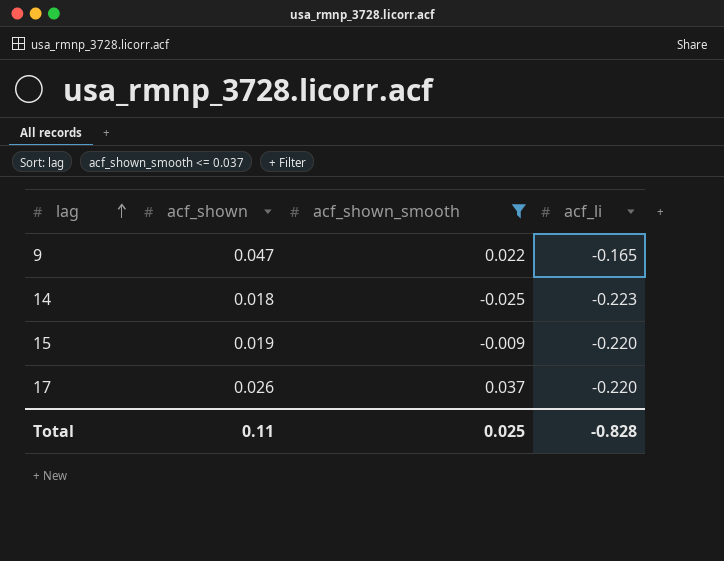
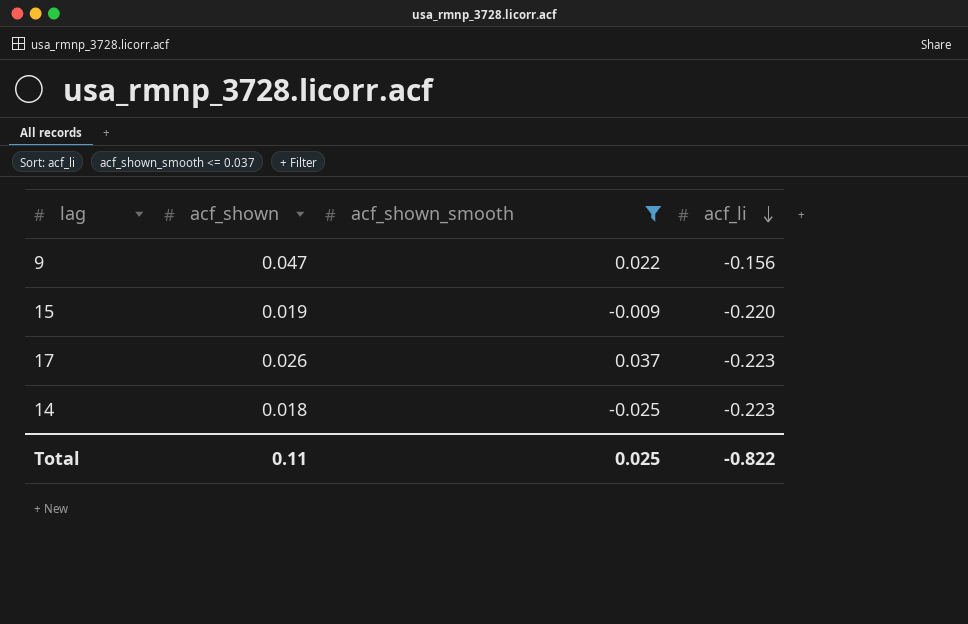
row order: lag ascending -> acf_li descending
9 | acf_li: -0.165 -> -0.156
17 | acf_li: -0.220 -> -0.223
Total | acf_li: -0.828 -> -0.822

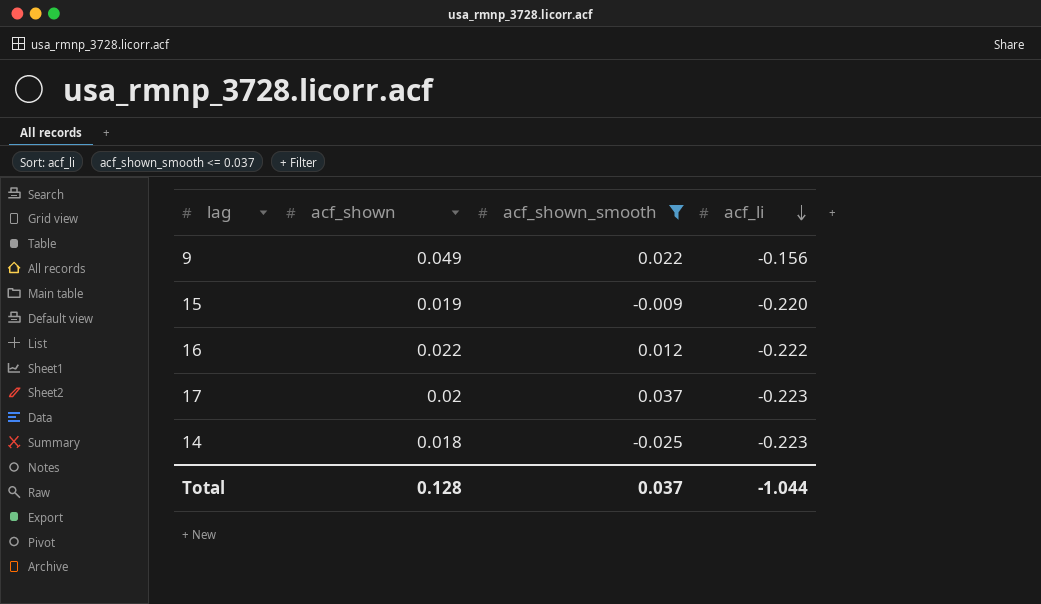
9 | acf_shown: 0.047 -> 0.049
row 16: none -> 0.022 | 0.012 | -0.222
17 | acf_shown: 0.026 -> 0.02
Total | acf_shown: 0.11 -> 0.128
Total | acf_shown_smooth: 0.025 -> 0.037
Total | acf_li: -0.822 -> -1.044

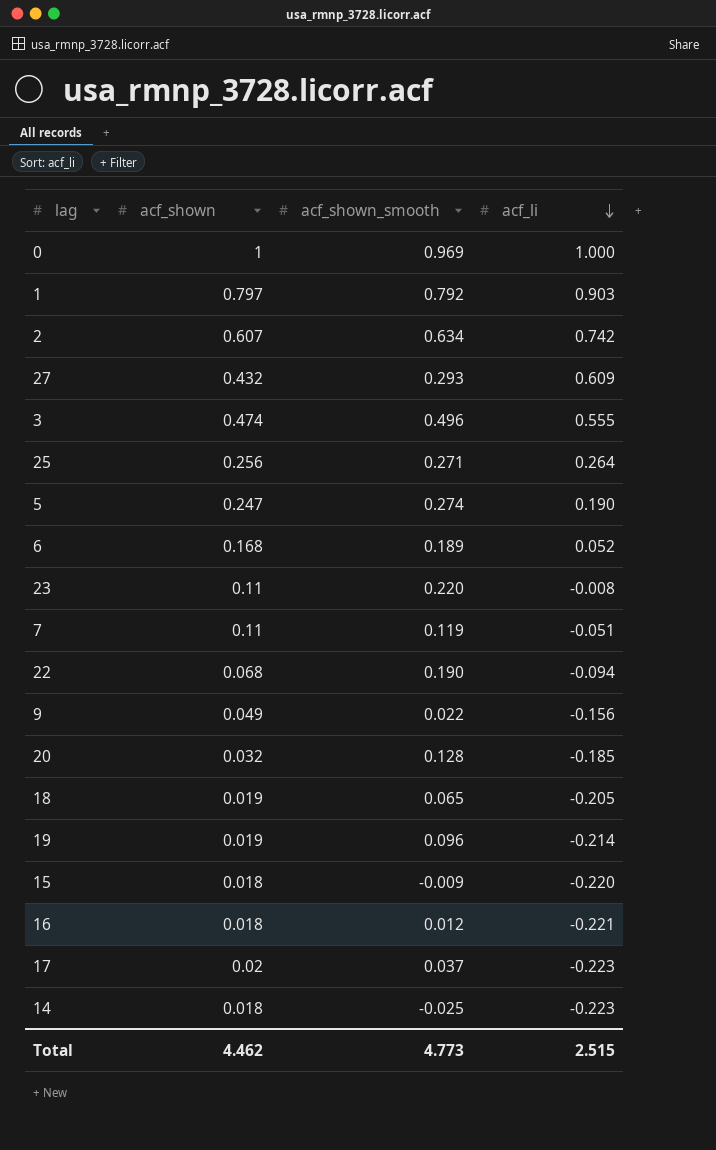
filter: acf_shown_smooth <= 0.037 -> none
15 | acf_shown: 0.019 -> 0.018
16 | acf_shown: 0.022 -> 0.018
16 | acf_li: -0.222 -> -0.221
Total | acf_shown: 0.128 -> 4.462
Total | acf_shown_smooth: 0.037 -> 4.773
Total | acf_li: -1.044 -> 2.515

